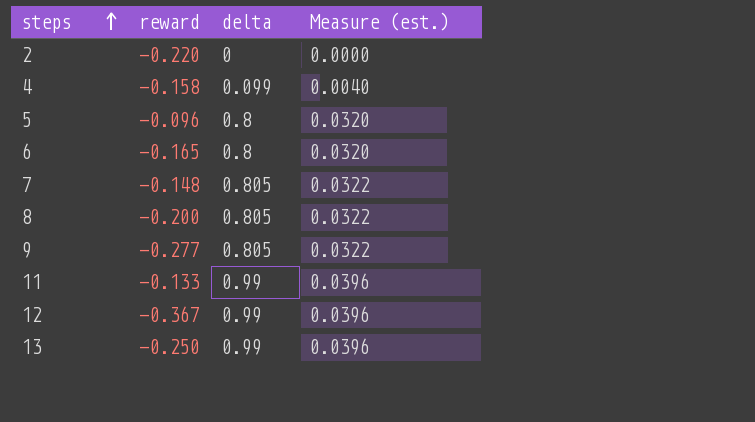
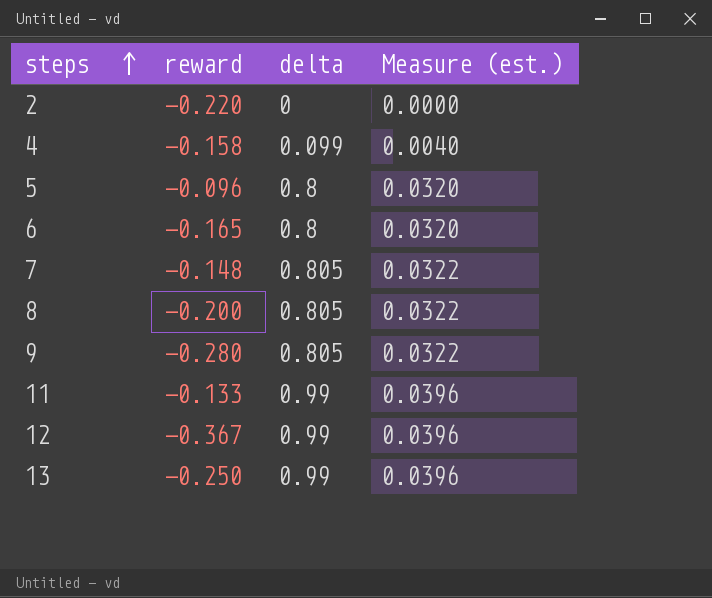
9 | reward: -0.277 -> -0.280

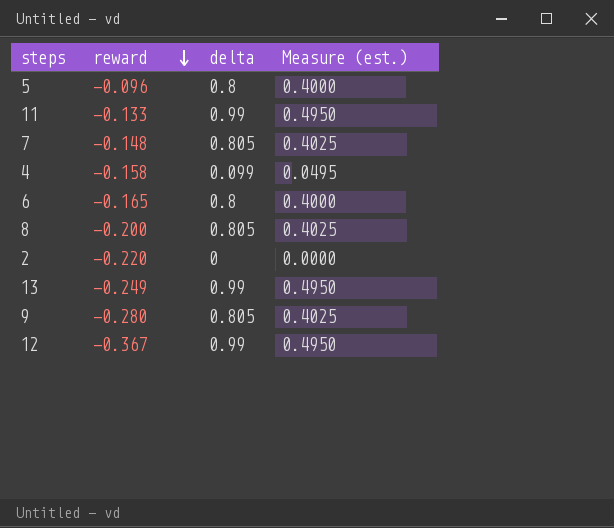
row order: steps ascending -> reward descending
column Measure (est.) | formula: [delta] * 0.04 -> [delta] * 0.5
13 | reward: -0.250 -> -0.249

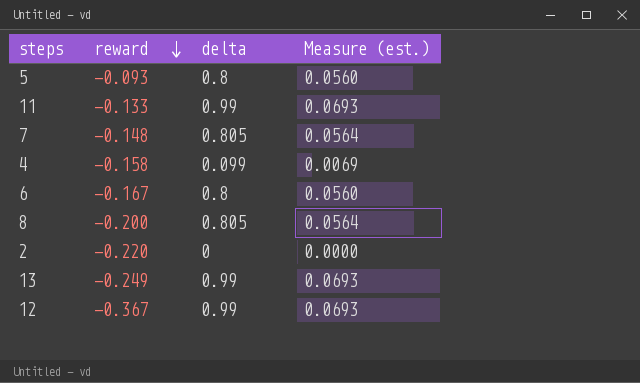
column Measure (est.) | formula: [delta] * 0.5 -> [delta] * 0.07
row 9: -0.280 | 0.805 | 0.4025 -> none
5 | reward: -0.096 -> -0.093
6 | reward: -0.165 -> -0.167

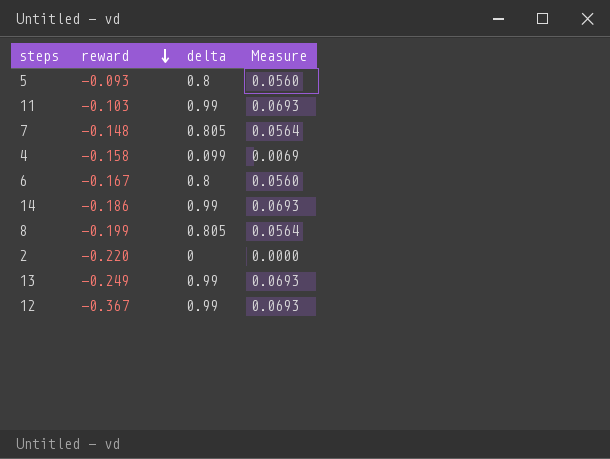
column name: Measure (est.) -> Measure
11 | reward: -0.133 -> -0.103
row 14: none -> -0.186 | 0.99 | 0.0693
8 | reward: -0.200 -> -0.199

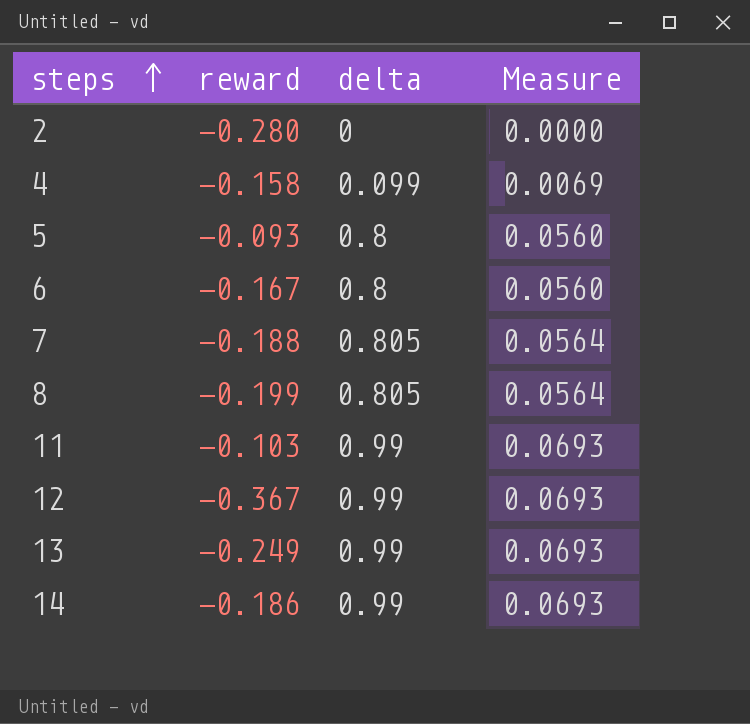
row order: reward descending -> steps ascending
2 | reward: -0.220 -> -0.280
7 | reward: -0.148 -> -0.188

